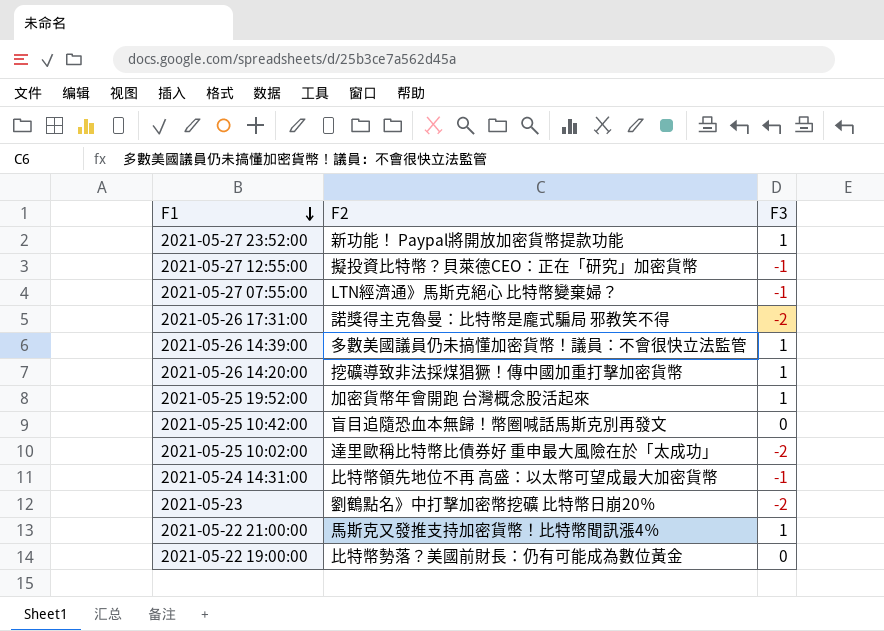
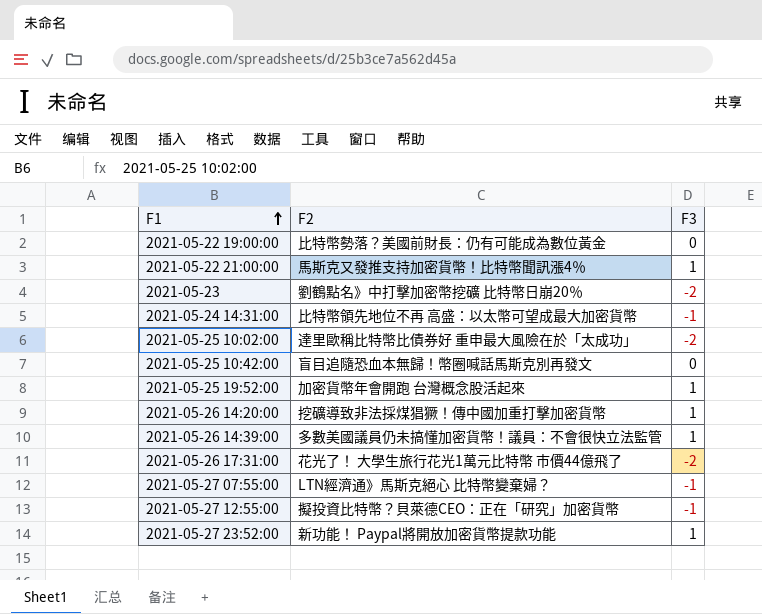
row order: F1 descending -> F1 ascending
2021-05-26 17:31:00 | F2: 諾獎得主克魯曼：比特幣是龐式騙局 邪教笑不得 -> 花光了！ 大學生旅行花光1萬元比特幣 市價44億飛了

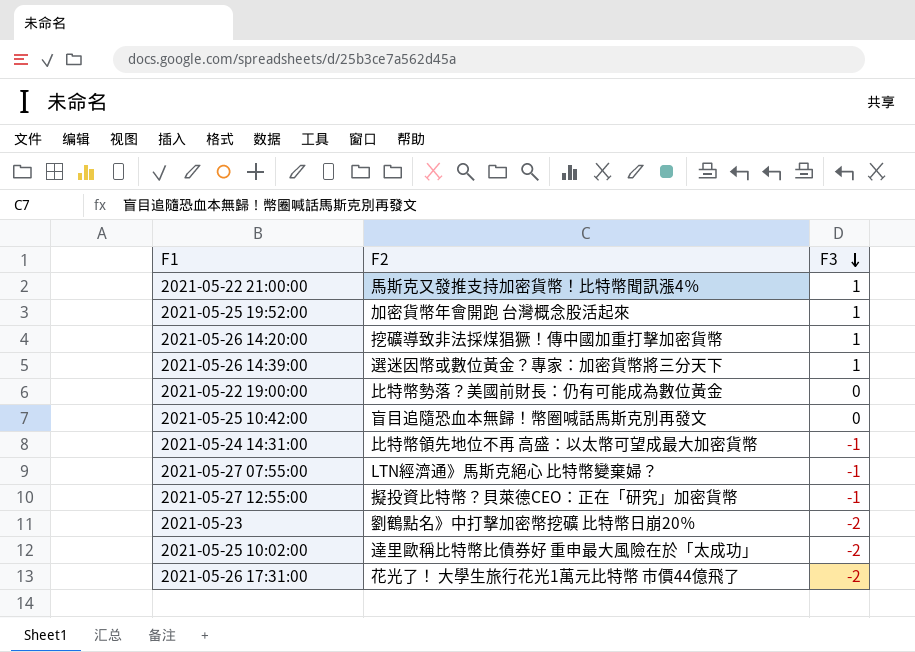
row order: F1 ascending -> F3 descending
row 2021-05-27 23:52:00: 新功能！ Paypal將開放加密貨幣提款功能 | 1 -> none
2021-05-26 14:39:00 | F2: 多數美國議員仍未搞懂加密貨幣！議員：不會很快立法監管 -> 選迷因幣或數位黃金？專家：加密貨幣將三分天下

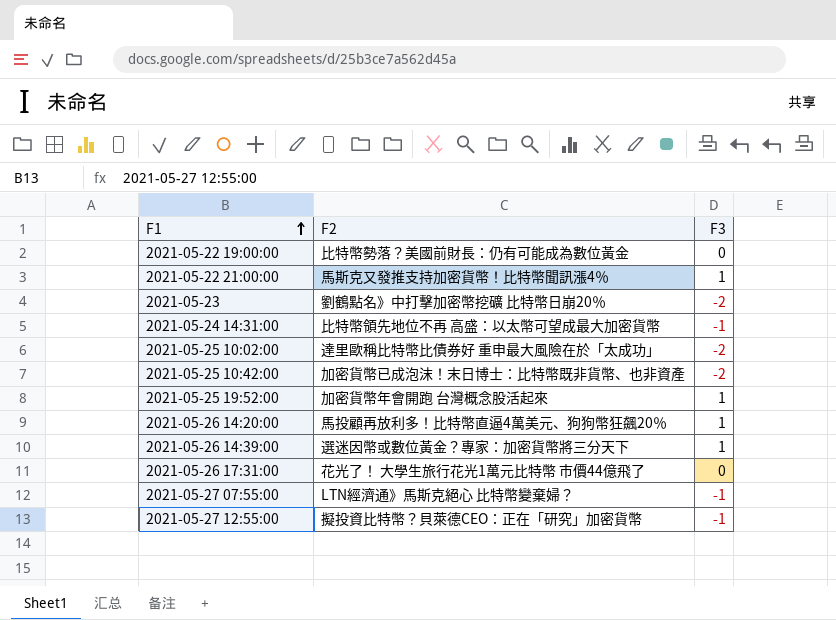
row order: F3 descending -> F1 ascending
2021-05-25 10:42:00 | F2: 盲目追隨恐血本無歸！幣圈喊話馬斯克別再發文 -> 加密貨幣已成泡沫！末日博士：比特幣既非貨幣、也非資產
2021-05-25 10:42:00 | F3: 0 -> -2
2021-05-26 14:20:00 | F2: 挖礦導致非法採煤猖獗！傳中國加重打擊加密貨幣 -> 馬投顧再放利多！比特幣直逼4萬美元、狗狗幣狂飆20％
2021-05-26 17:31:00 | F3: -2 -> 0

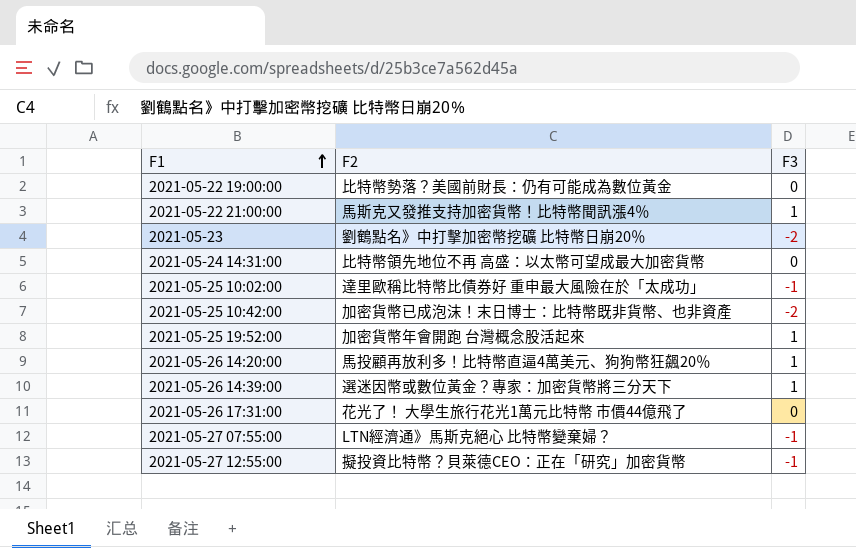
2021-05-24 14:31:00 | F3: -1 -> 0
2021-05-25 10:02:00 | F3: -2 -> -1

